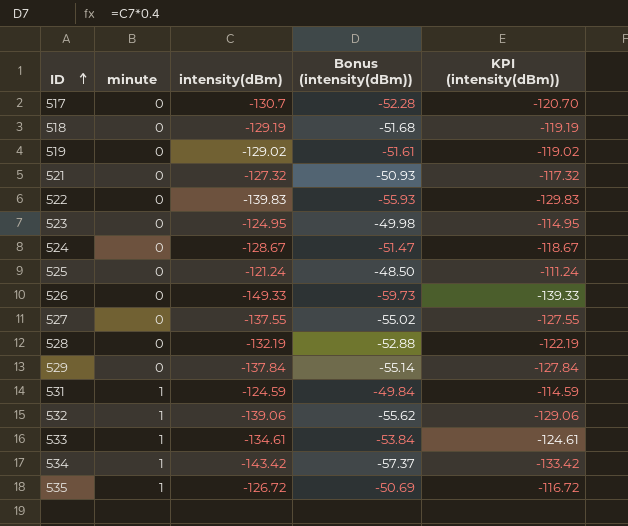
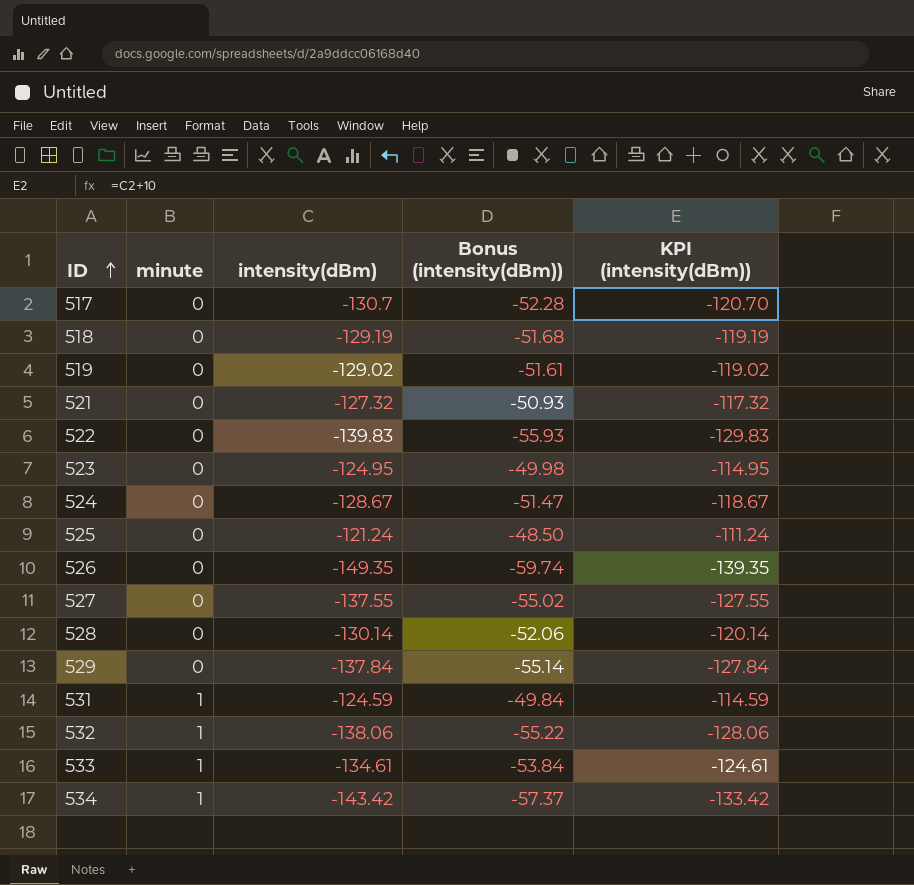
row 535: 1 | -126.72 | -50.69 | -116.72 -> none
526 | intensity(dBm): -149.33 -> -149.35
526 | Bonus (intensity(dBm)): -59.73 -> -59.74
526 | KPI (intensity(dBm)): -139.33 -> -139.35
528 | intensity(dBm): -132.19 -> -130.14
528 | Bonus (intensity(dBm)): -52.88 -> -52.06
528 | KPI (intensity(dBm)): -122.19 -> -120.14
532 | intensity(dBm): -139.06 -> -138.06
532 | Bonus (intensity(dBm)): -55.62 -> -55.22
532 | KPI (intensity(dBm)): -129.06 -> -128.06

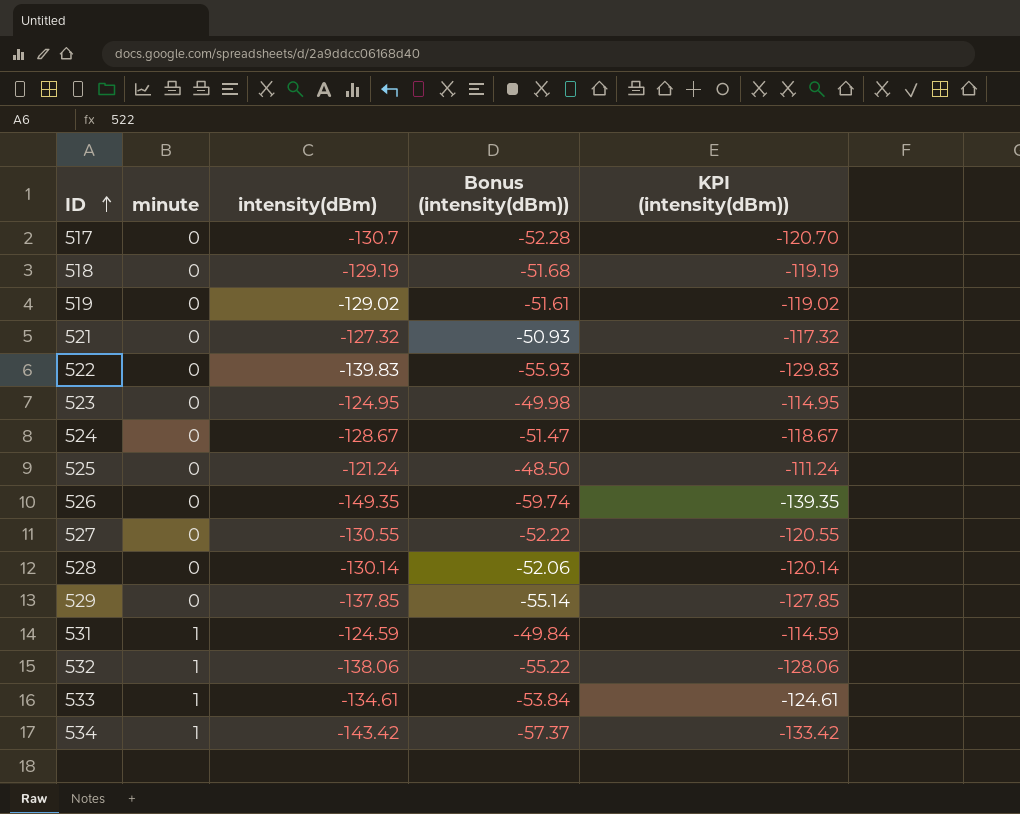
527 | intensity(dBm): -137.55 -> -130.55
527 | Bonus (intensity(dBm)): -55.02 -> -52.22
527 | KPI (intensity(dBm)): -127.55 -> -120.55
529 | intensity(dBm): -137.84 -> -137.85
529 | KPI (intensity(dBm)): -127.84 -> -127.85

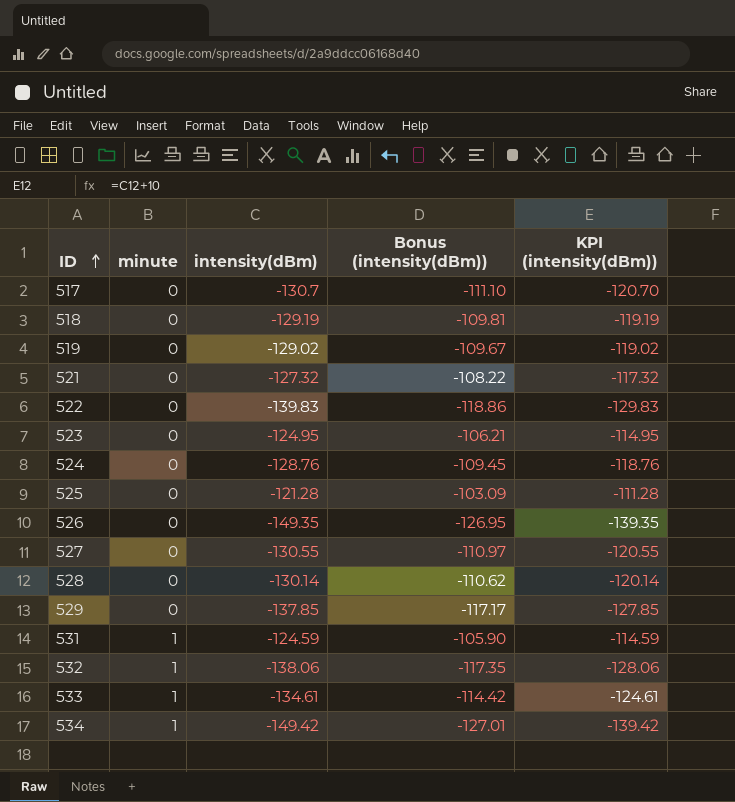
column Bonus (intensity(dBm)) | formula: [intensity(dBm)] * 0.4 -> [intensity(dBm)] * 0.85
524 | intensity(dBm): -128.67 -> -128.76
524 | KPI (intensity(dBm)): -118.67 -> -118.76
525 | intensity(dBm): -121.24 -> -121.28
525 | KPI (intensity(dBm)): -111.24 -> -111.28
534 | intensity(dBm): -143.42 -> -149.42
534 | KPI (intensity(dBm)): -133.42 -> -139.42

